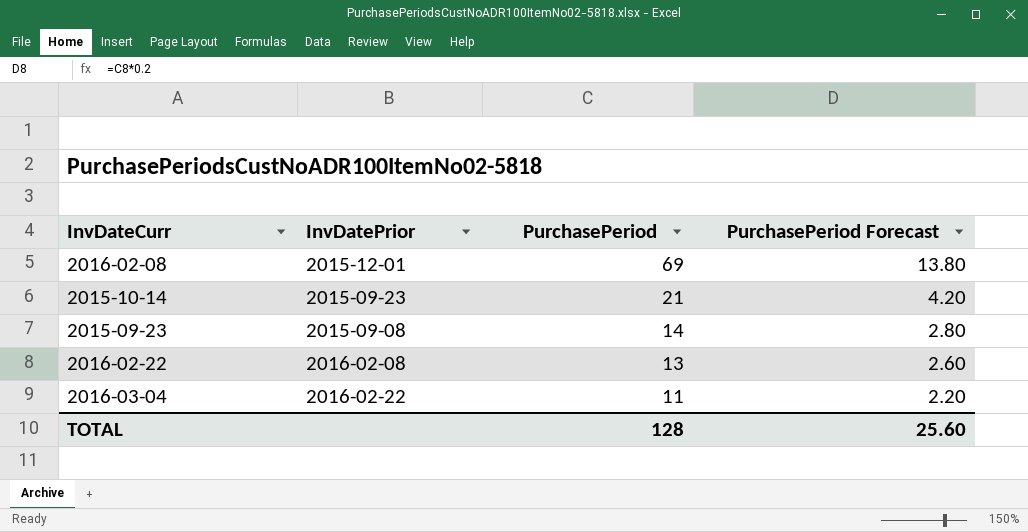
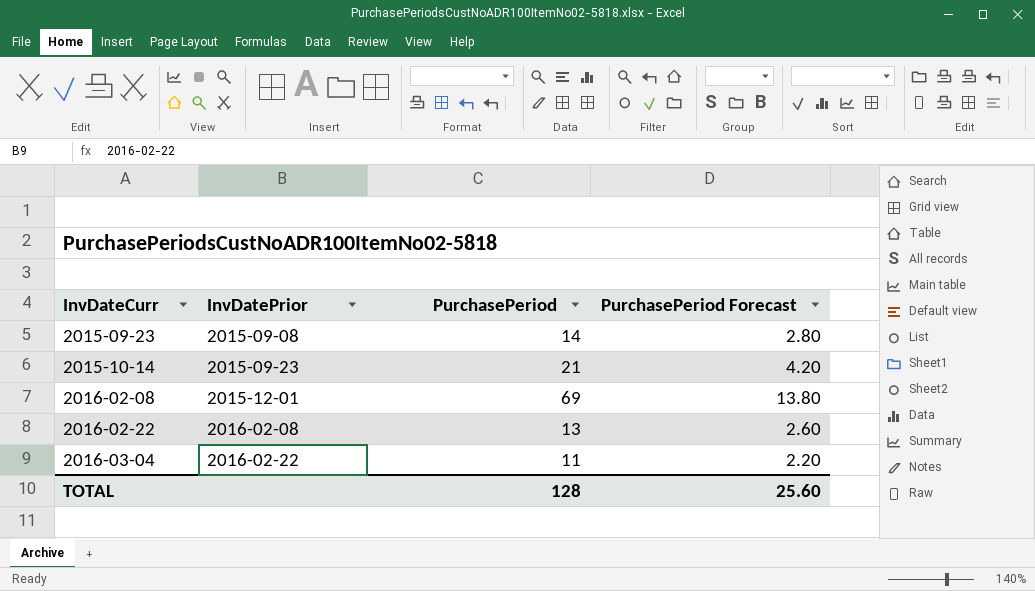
row order: PurchasePeriod descending -> InvDateCurr ascending

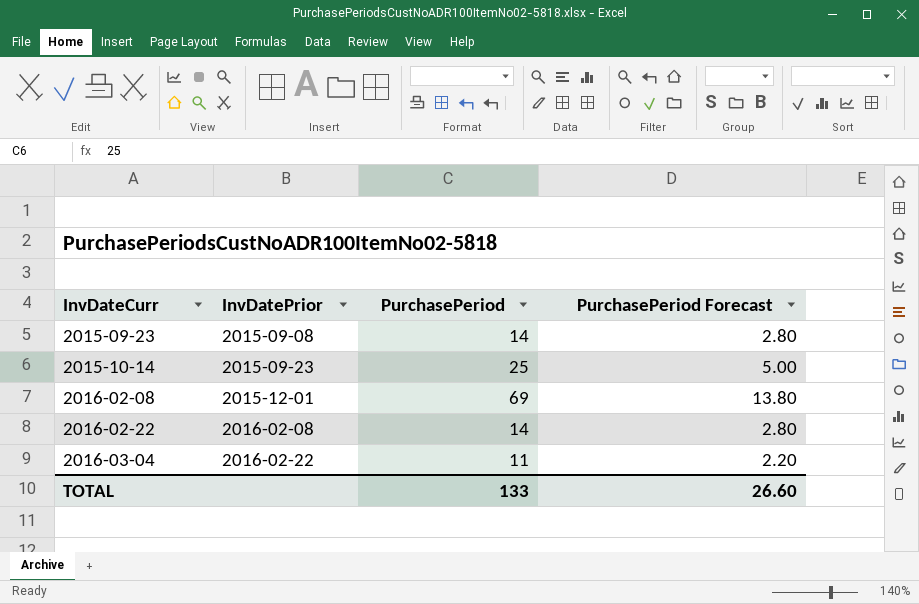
2015-10-14 | PurchasePeriod: 21 -> 25
2015-10-14 | PurchasePeriod Forecast: 4.20 -> 5.00
2016-02-22 | PurchasePeriod: 13 -> 14
2016-02-22 | PurchasePeriod Forecast: 2.60 -> 2.80
TOTAL | PurchasePeriod: 128 -> 133
TOTAL | PurchasePeriod Forecast: 25.60 -> 26.60

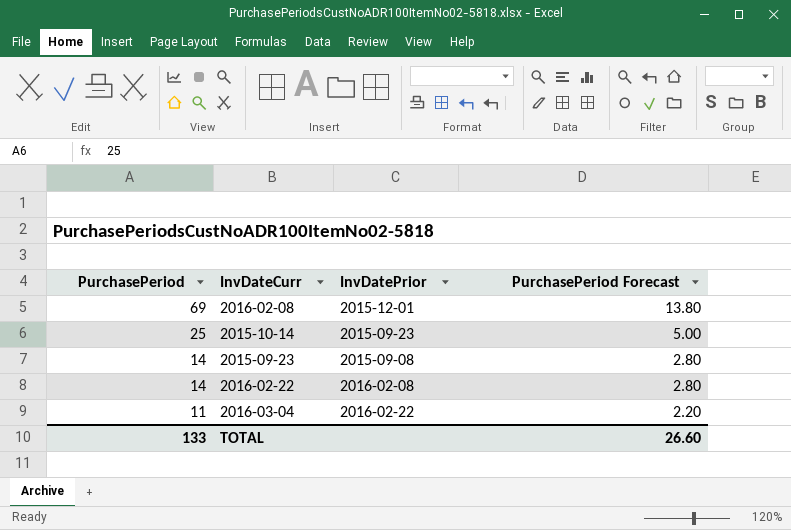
row order: InvDateCurr ascending -> PurchasePeriod descending
column PurchasePeriod | position: 3 -> 1

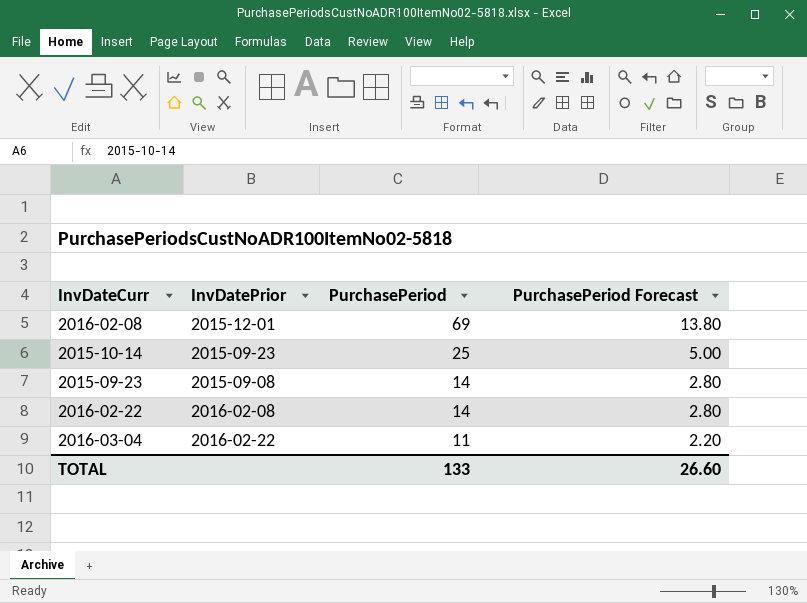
column PurchasePeriod | position: 1 -> 3

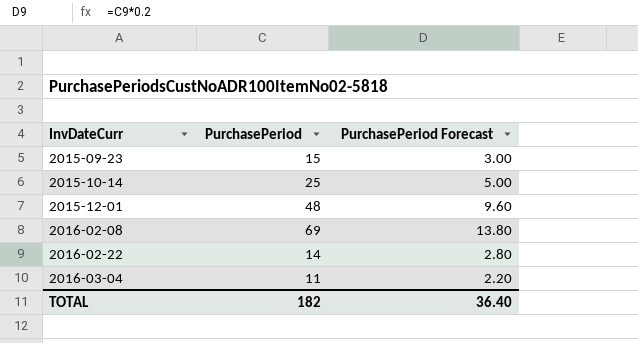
row order: PurchasePeriod descending -> InvDateCurr ascending
column InvDatePrior | position: 2 -> none
2015-09-23 | PurchasePeriod: 14 -> 15
2015-09-23 | PurchasePeriod Forecast: 2.80 -> 3.00
row 2015-12-01: none -> 48 | 9.60
TOTAL | PurchasePeriod: 133 -> 182
TOTAL | PurchasePeriod Forecast: 26.60 -> 36.40

